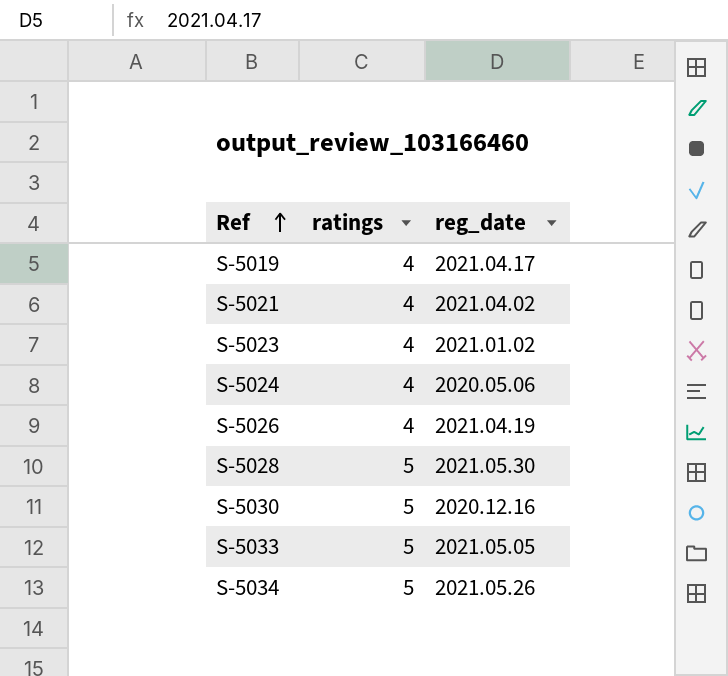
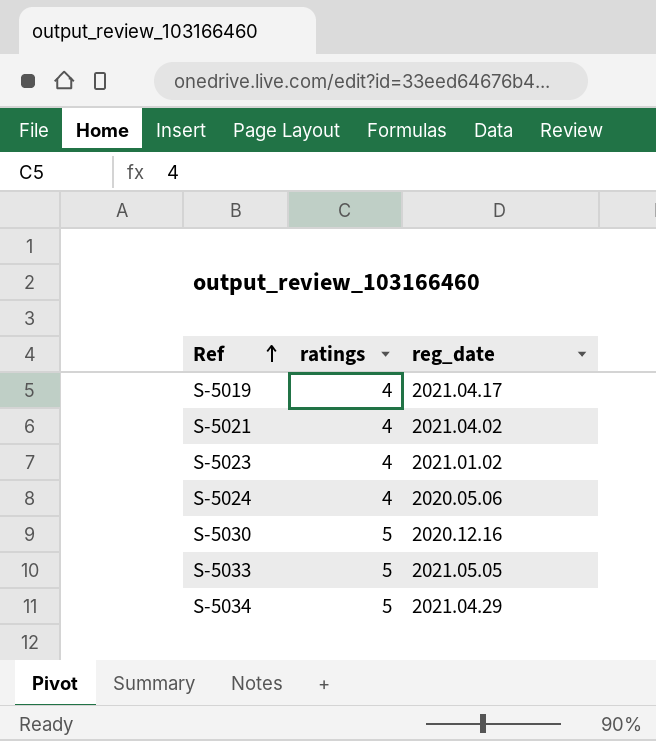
row S-5026: 4 | 2021.04.19 -> none
row S-5028: 5 | 2021.05.30 -> none
S-5034 | reg_date: 2021.05.26 -> 2021.04.29

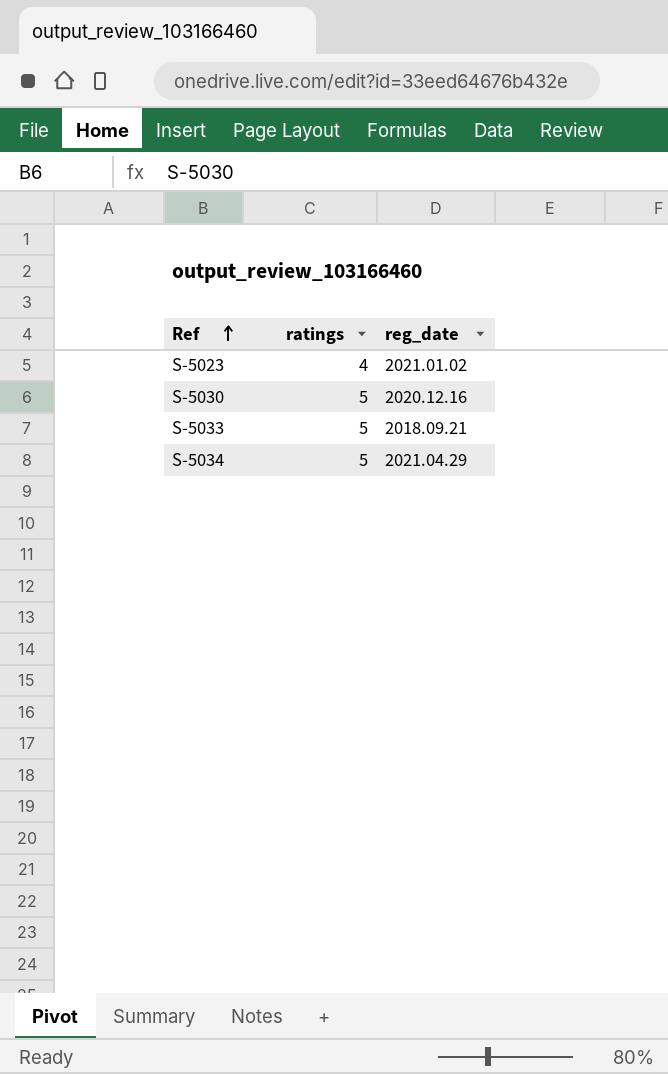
row S-5019: 4 | 2021.04.17 -> none
row S-5021: 4 | 2021.04.02 -> none
row S-5024: 4 | 2020.05.06 -> none
S-5033 | reg_date: 2021.05.05 -> 2018.09.21

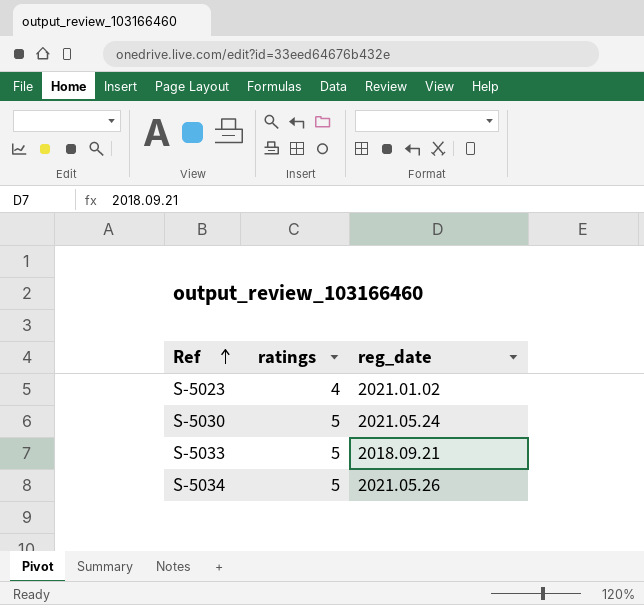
S-5030 | reg_date: 2020.12.16 -> 2021.05.24
S-5034 | reg_date: 2021.04.29 -> 2021.05.26

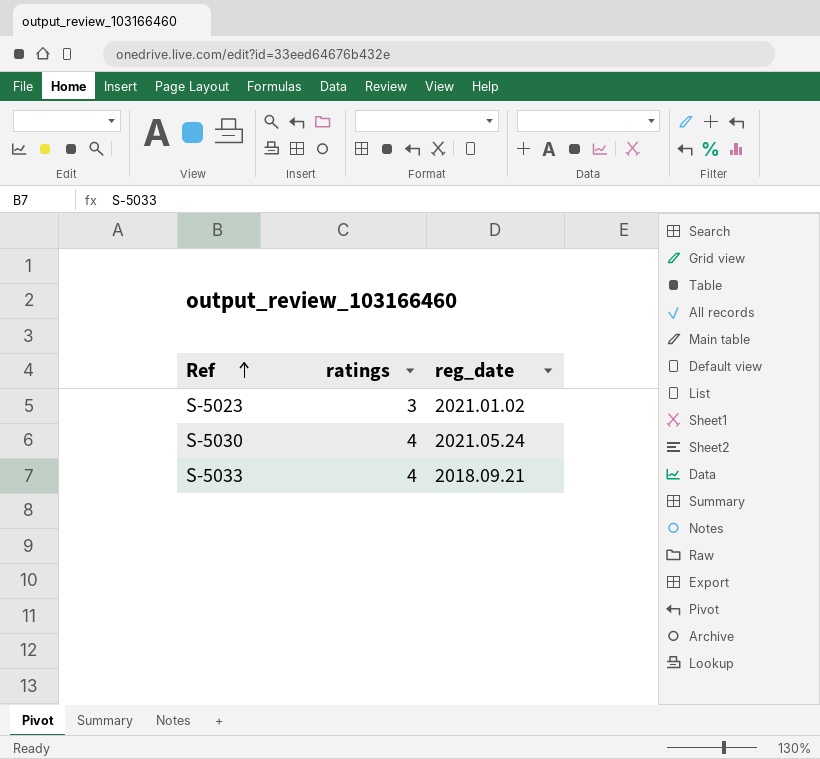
row S-5034: 5 | 2021.05.26 -> none
S-5023 | ratings: 4 -> 3
S-5030 | ratings: 5 -> 4
S-5033 | ratings: 5 -> 4

